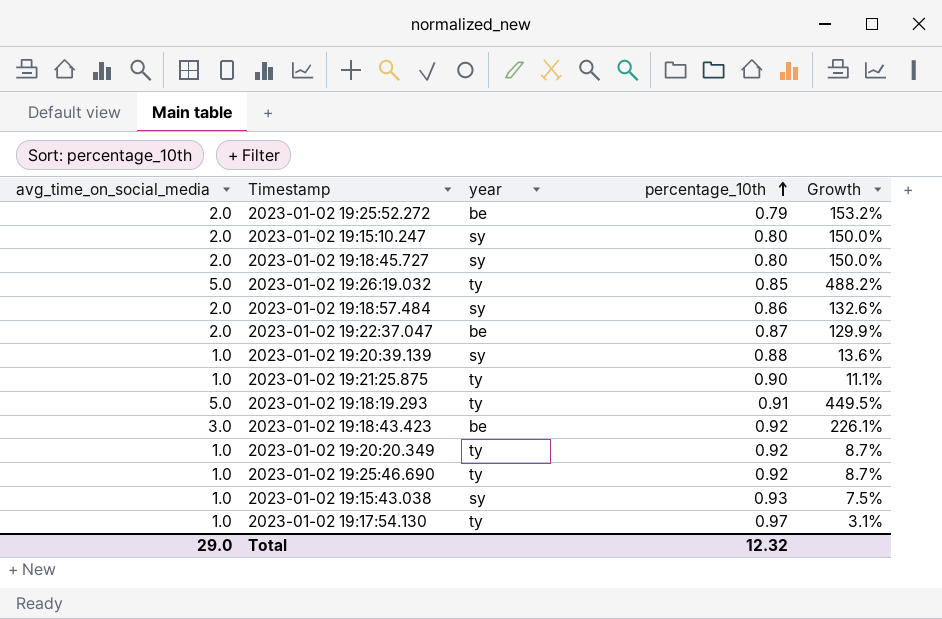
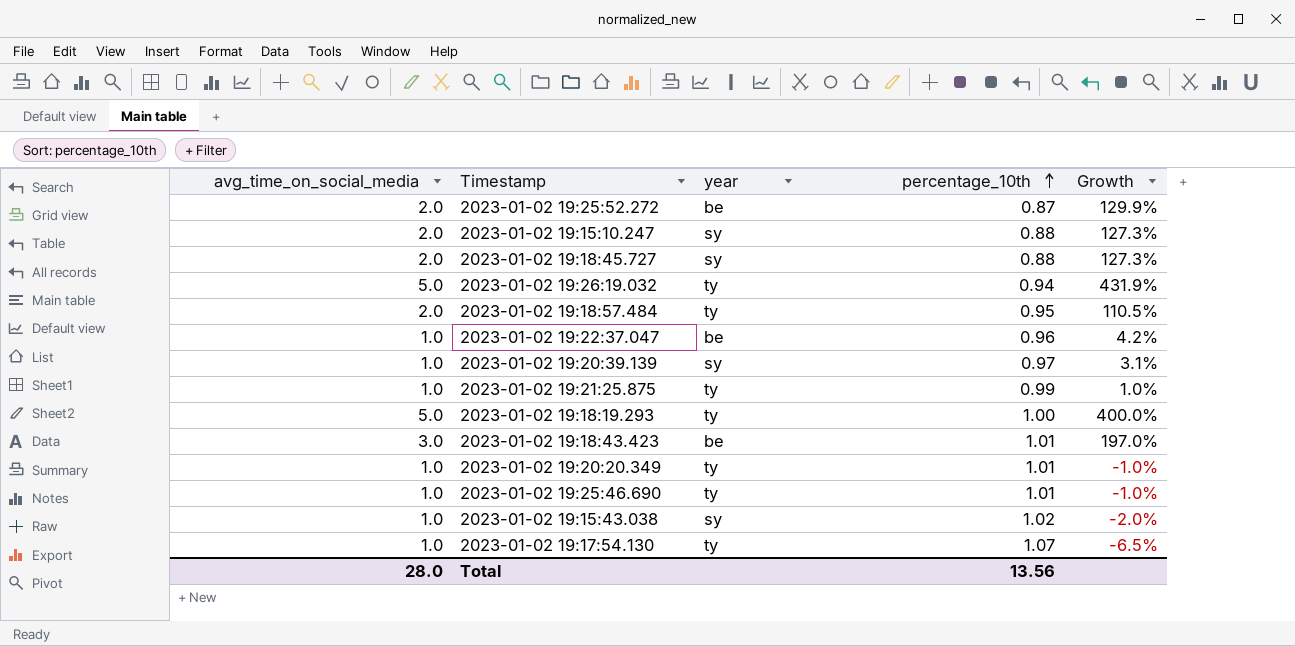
2023-01-02 19:25:52.272 | percentage_10th: 0.79 -> 0.87
2023-01-02 19:25:52.272 | Growth: 153.2% -> 129.9%
2023-01-02 19:15:10.247 | percentage_10th: 0.80 -> 0.88
2023-01-02 19:15:10.247 | Growth: 150.0% -> 127.3%
2023-01-02 19:18:45.727 | percentage_10th: 0.80 -> 0.88
2023-01-02 19:18:45.727 | Growth: 150.0% -> 127.3%
2023-01-02 19:26:19.032 | percentage_10th: 0.85 -> 0.94
2023-01-02 19:26:19.032 | Growth: 488.2% -> 431.9%
2023-01-02 19:18:57.484 | year: sy -> ty
2023-01-02 19:18:57.484 | percentage_10th: 0.86 -> 0.95
2023-01-02 19:18:57.484 | Growth: 132.6% -> 110.5%
2023-01-02 19:22:37.047 | avg_time_on_social_media: 2.0 -> 1.0
2023-01-02 19:22:37.047 | percentage_10th: 0.87 -> 0.96
2023-01-02 19:22:37.047 | Growth: 129.9% -> 4.2%
2023-01-02 19:20:39.139 | percentage_10th: 0.88 -> 0.97
2023-01-02 19:20:39.139 | Growth: 13.6% -> 3.1%
2023-01-02 19:21:25.875 | percentage_10th: 0.90 -> 0.99
2023-01-02 19:21:25.875 | Growth: 11.1% -> 1.0%
2023-01-02 19:18:19.293 | percentage_10th: 0.91 -> 1.00
2023-01-02 19:18:19.293 | Growth: 449.5% -> 400.0%
2023-01-02 19:18:43.423 | percentage_10th: 0.92 -> 1.01
2023-01-02 19:18:43.423 | Growth: 226.1% -> 197.0%
2023-01-02 19:20:20.349 | percentage_10th: 0.92 -> 1.01
2023-01-02 19:20:20.349 | Growth: 8.7% -> -1.0%
2023-01-02 19:25:46.690 | percentage_10th: 0.92 -> 1.01
2023-01-02 19:25:46.690 | Growth: 8.7% -> -1.0%
2023-01-02 19:15:43.038 | percentage_10th: 0.93 -> 1.02
2023-01-02 19:15:43.038 | Growth: 7.5% -> -2.0%
2023-01-02 19:17:54.130 | percentage_10th: 0.97 -> 1.07
2023-01-02 19:17:54.130 | Growth: 3.1% -> -6.5%
Total | avg_time_on_social_media: 29.0 -> 28.0
Total | percentage_10th: 12.32 -> 13.56

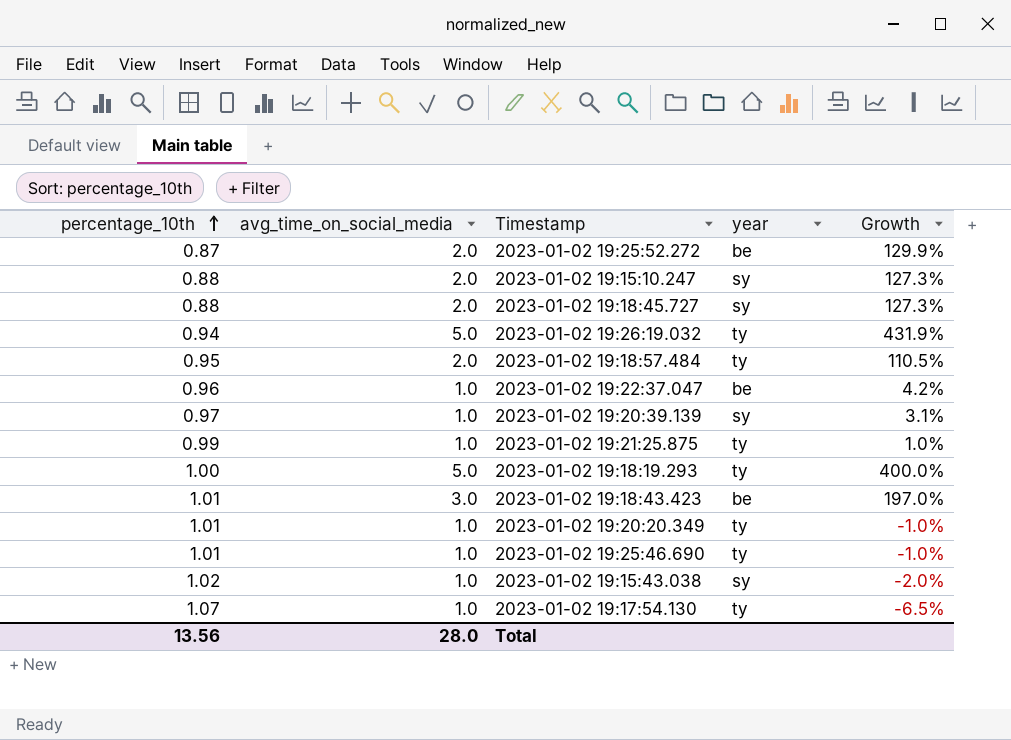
column percentage_10th | position: 4 -> 1

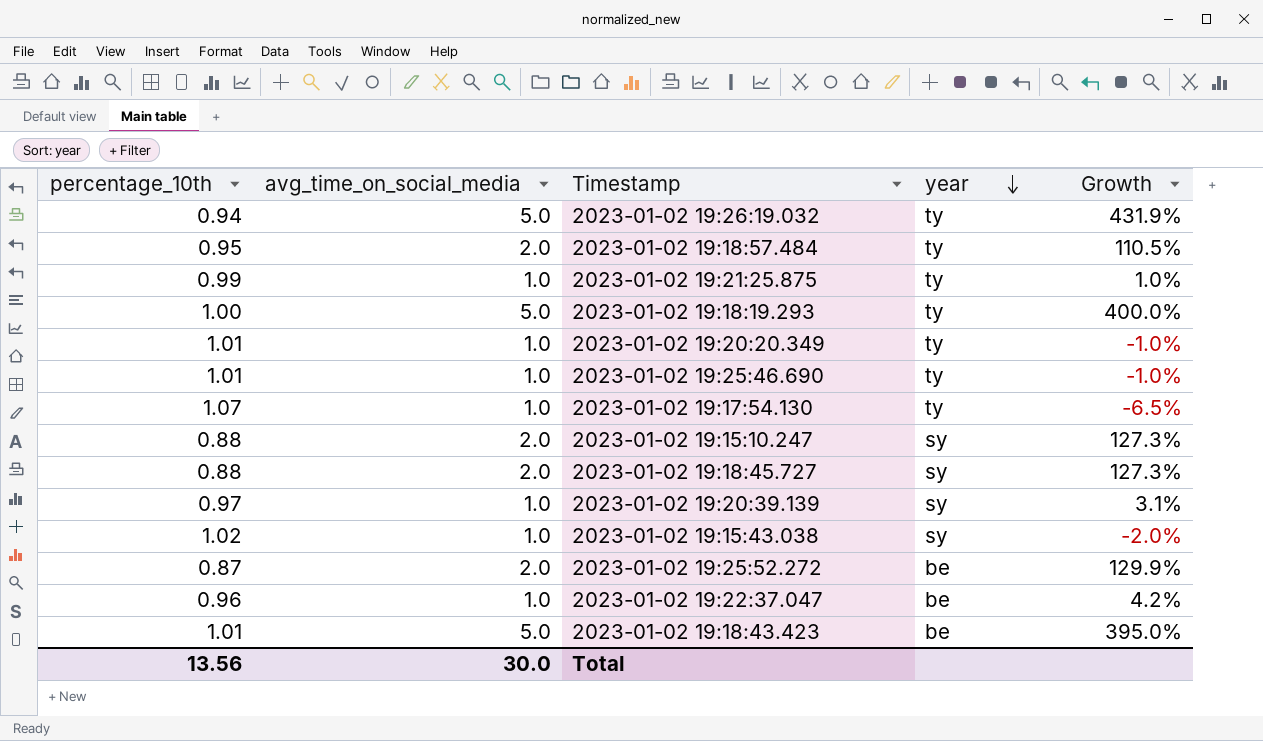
row order: percentage_10th ascending -> year descending
2023-01-02 19:18:43.423 | avg_time_on_social_media: 3.0 -> 5.0
2023-01-02 19:18:43.423 | Growth: 197.0% -> 395.0%
Total | avg_time_on_social_media: 28.0 -> 30.0

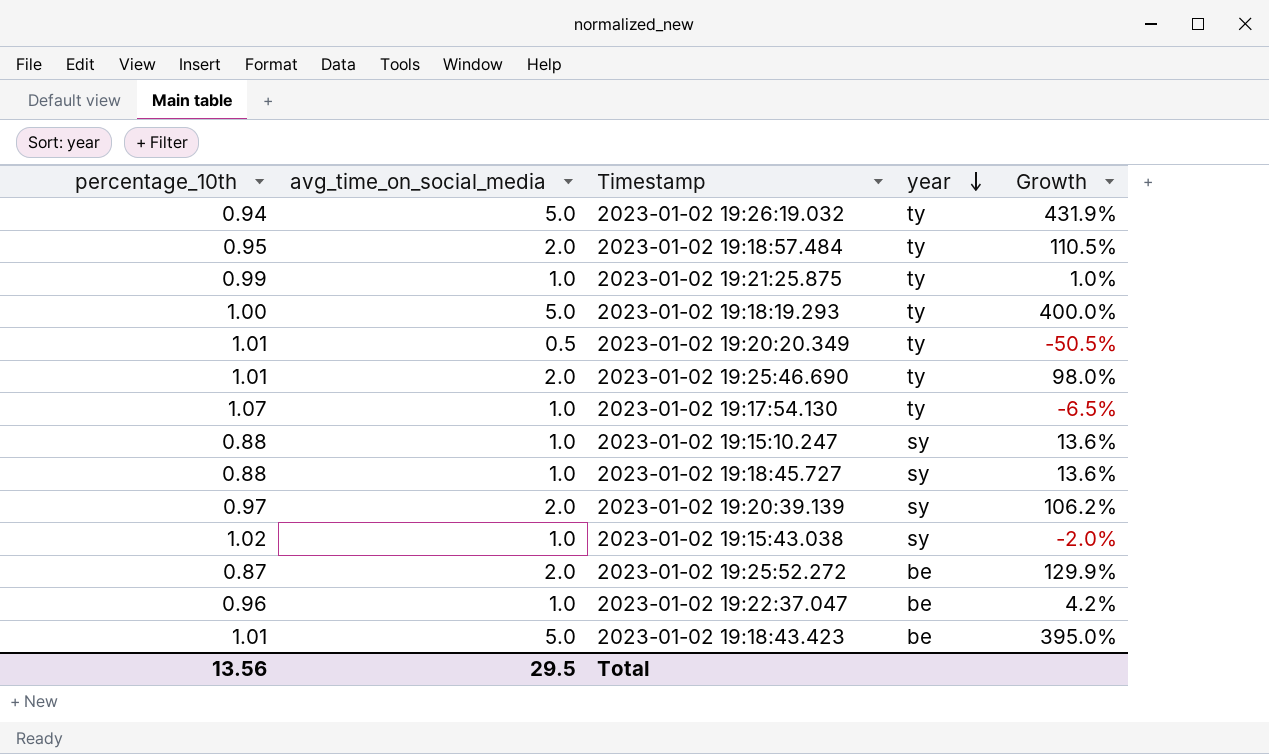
2023-01-02 19:20:20.349 | avg_time_on_social_media: 1.0 -> 0.5
2023-01-02 19:20:20.349 | Growth: -1.0% -> -50.5%
2023-01-02 19:25:46.690 | avg_time_on_social_media: 1.0 -> 2.0
2023-01-02 19:25:46.690 | Growth: -1.0% -> 98.0%
2023-01-02 19:15:10.247 | avg_time_on_social_media: 2.0 -> 1.0
2023-01-02 19:15:10.247 | Growth: 127.3% -> 13.6%
2023-01-02 19:18:45.727 | avg_time_on_social_media: 2.0 -> 1.0
2023-01-02 19:18:45.727 | Growth: 127.3% -> 13.6%
2023-01-02 19:20:39.139 | avg_time_on_social_media: 1.0 -> 2.0
2023-01-02 19:20:39.139 | Growth: 3.1% -> 106.2%
Total | avg_time_on_social_media: 30.0 -> 29.5

